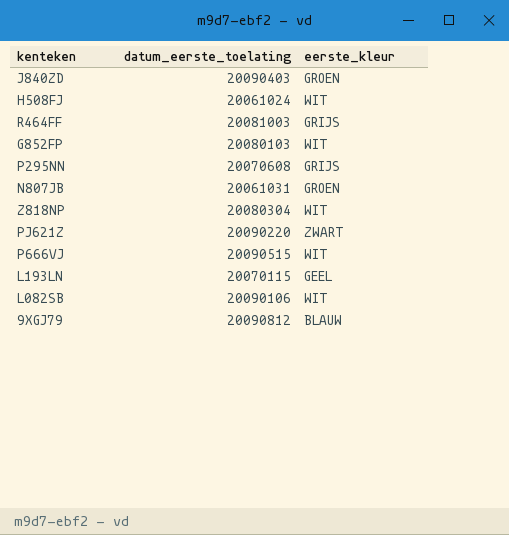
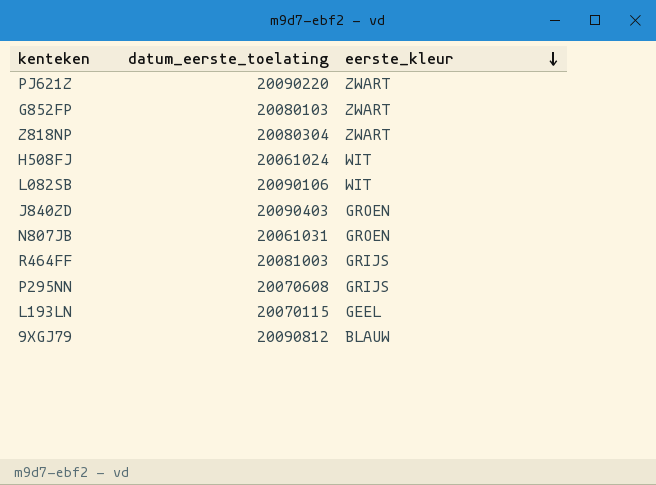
row order: none -> eerste_kleur descending
row P666VJ: 20090515 | WIT -> none
G852FP | eerste_kleur: WIT -> ZWART
Z818NP | eerste_kleur: WIT -> ZWART

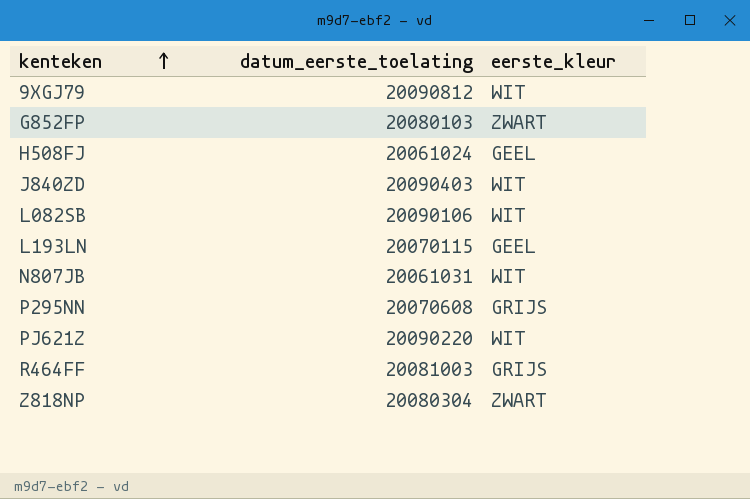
row order: eerste_kleur descending -> kenteken ascending
9XGJ79 | eerste_kleur: BLAUW -> WIT
H508FJ | eerste_kleur: WIT -> GEEL
J840ZD | eerste_kleur: GROEN -> WIT
N807JB | eerste_kleur: GROEN -> WIT
PJ621Z | eerste_kleur: ZWART -> WIT

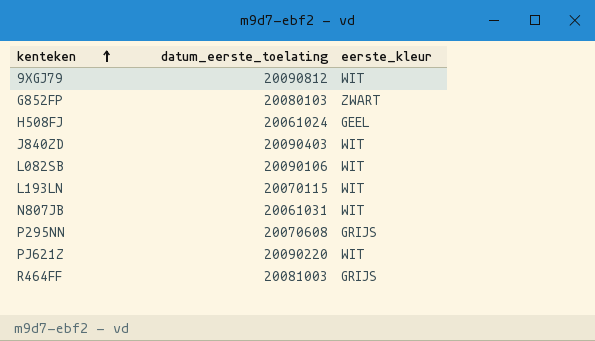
row Z818NP: 20080304 | ZWART -> none
L193LN | eerste_kleur: GEEL -> WIT

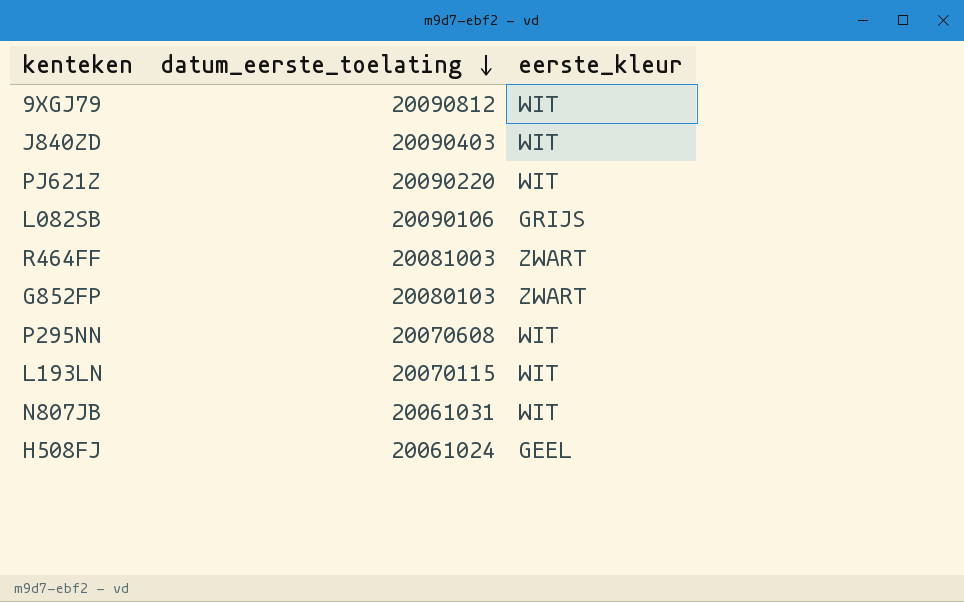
row order: kenteken ascending -> datum_eerste_toelating descending
L082SB | eerste_kleur: WIT -> GRIJS
R464FF | eerste_kleur: GRIJS -> ZWART
P295NN | eerste_kleur: GRIJS -> WIT

